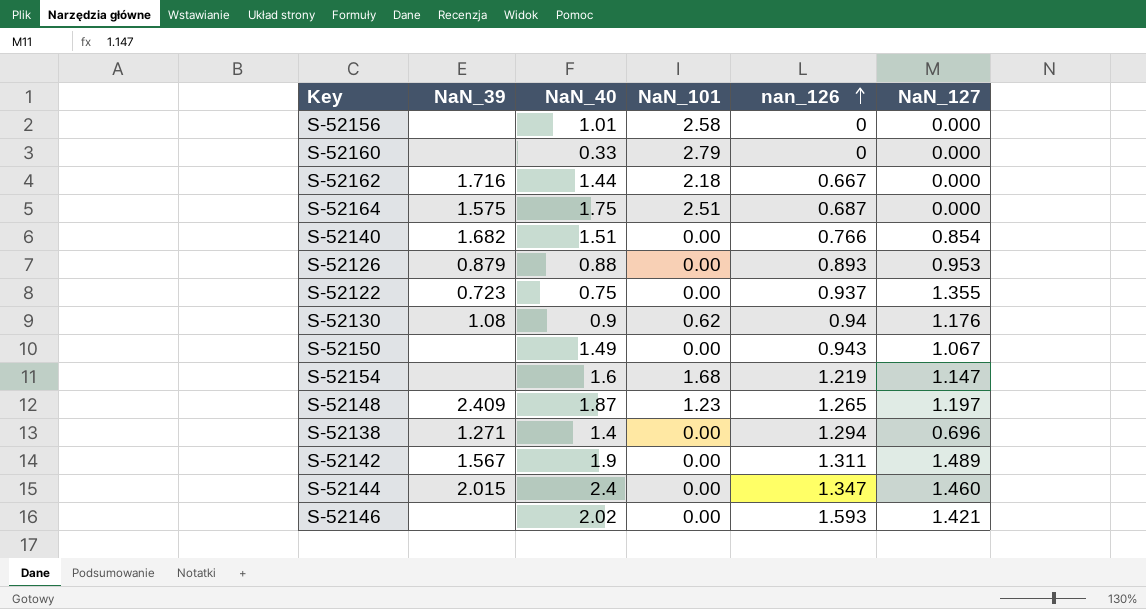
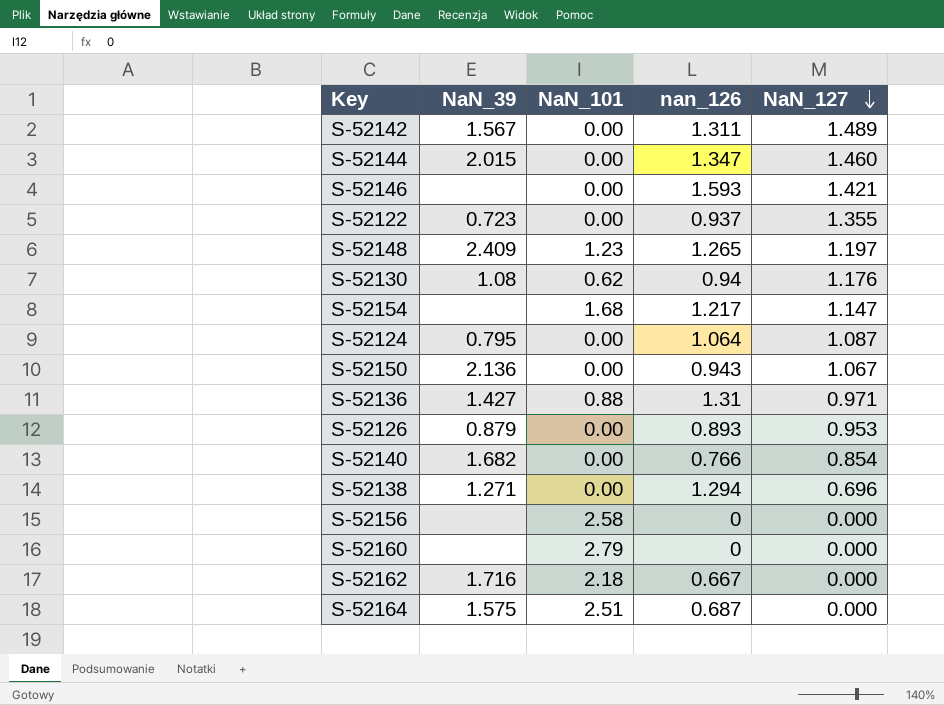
row order: nan_126 ascending -> NaN_127 descending
column NaN_40 | position: 3 -> none
S-52154 | nan_126: 1.219 -> 1.217
row S-52124: none -> 0.795 | 0.00 | 1.064 | 1.087
S-52150 | NaN_39: none -> 2.136
row S-52136: none -> 1.427 | 0.88 | 1.31 | 0.971

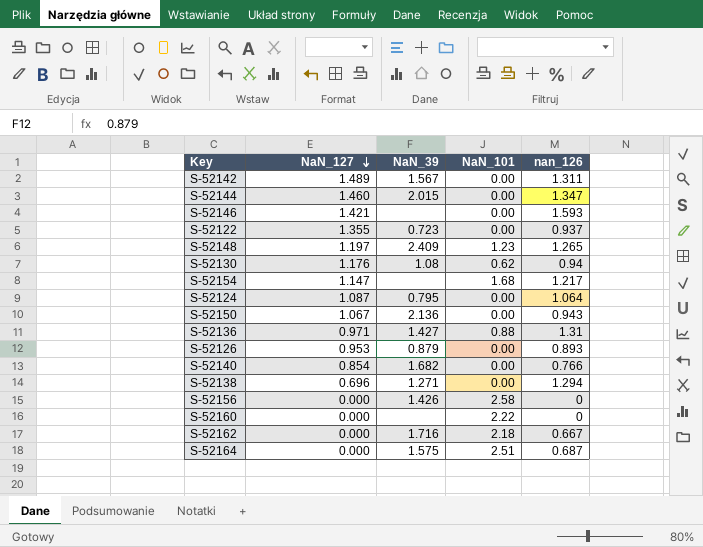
column NaN_127 | position: 5 -> 2
S-52156 | NaN_39: none -> 1.426
S-52160 | NaN_101: 2.79 -> 2.22

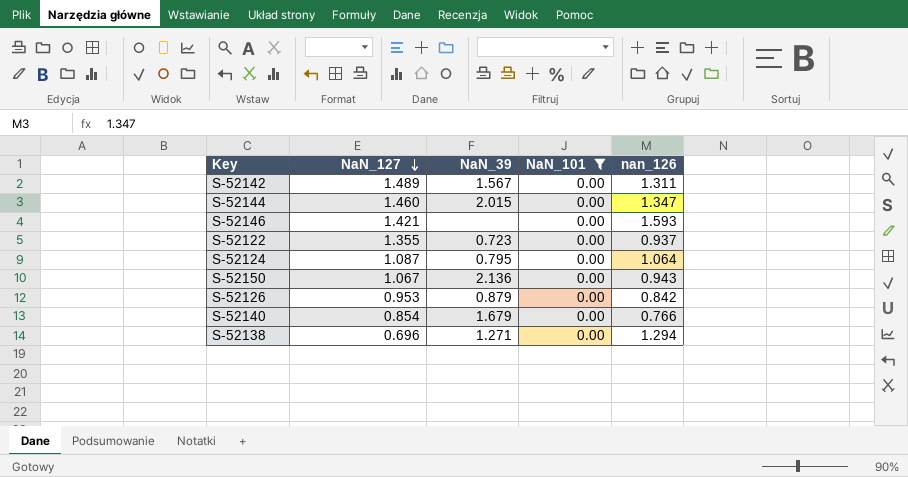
filter: none -> NaN_101 = 0.00
S-52126 | nan_126: 0.893 -> 0.842
S-52140 | NaN_39: 1.682 -> 1.679

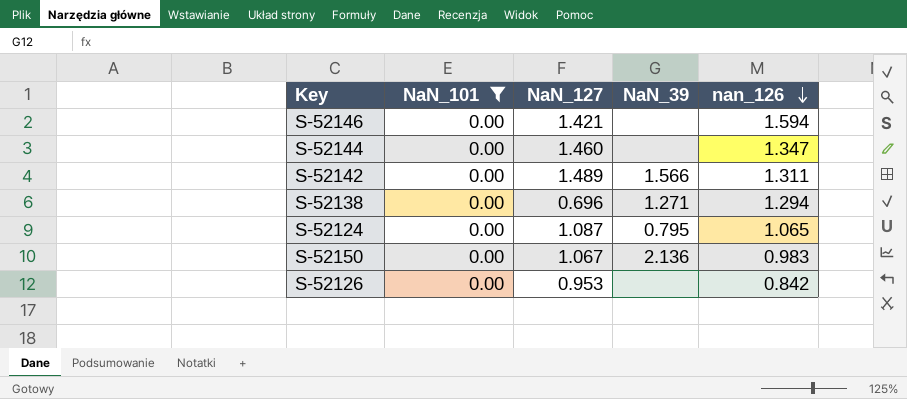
row order: NaN_127 descending -> nan_126 descending
column NaN_101 | position: 4 -> 2
row S-52122: 1.355 | 0.723 | 0.00 | 0.937 -> none
row S-52140: 0.854 | 1.679 | 0.00 | 0.766 -> none
S-52146 | nan_126: 1.593 -> 1.594
S-52144 | NaN_39: 2.015 -> none
S-52142 | NaN_39: 1.567 -> 1.566
S-52124 | nan_126: 1.064 -> 1.065
S-52150 | nan_126: 0.943 -> 0.983
S-52126 | NaN_39: 0.879 -> none

